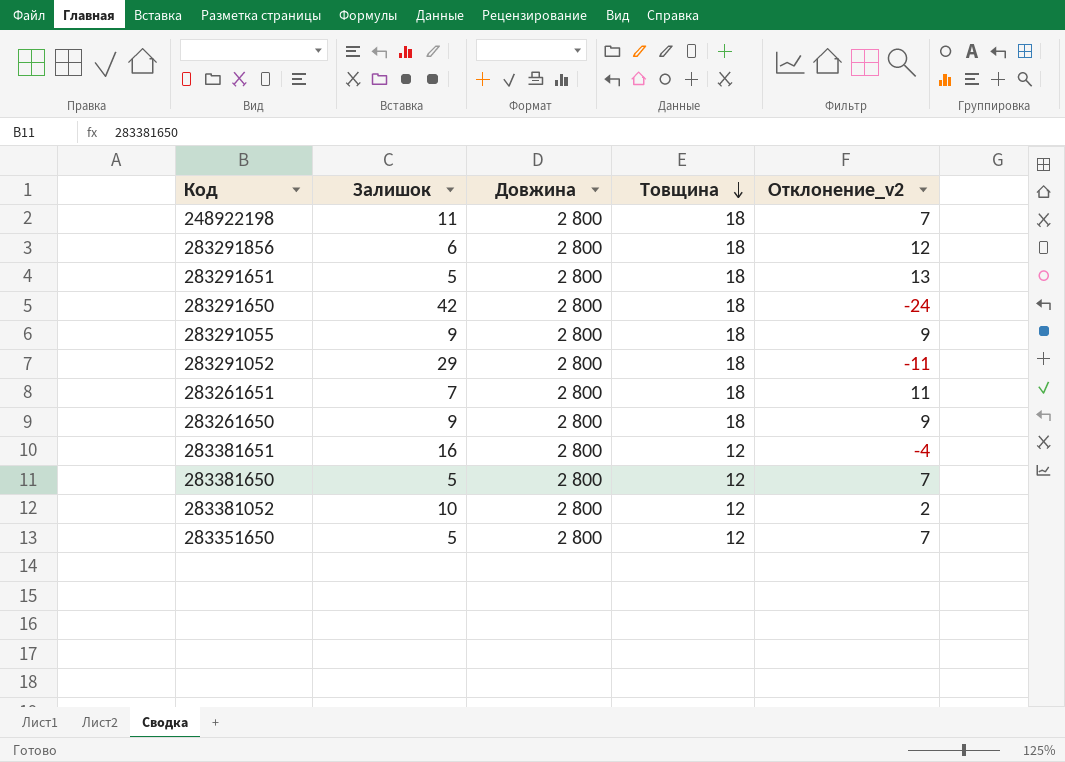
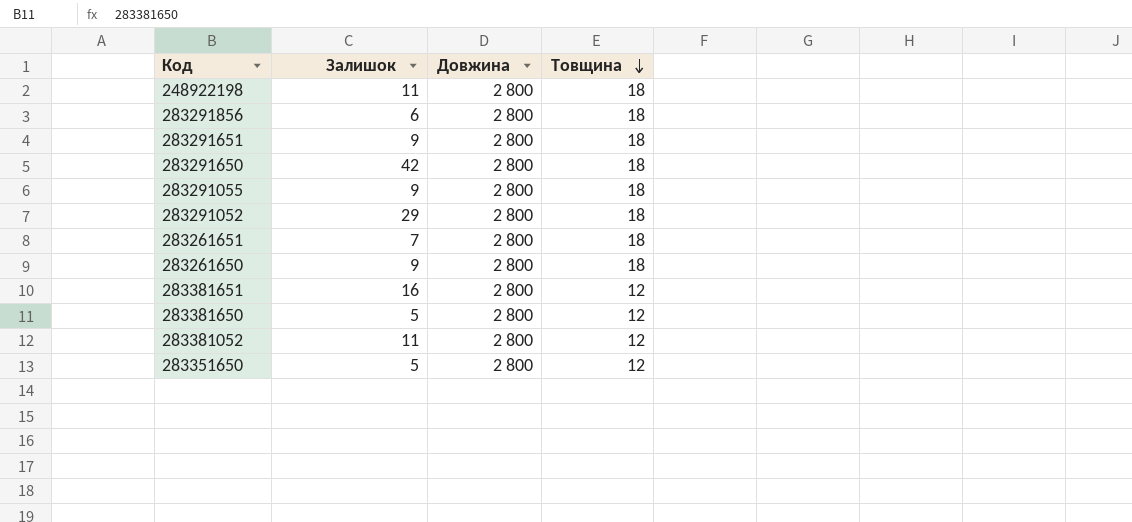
column Отклонение_v2 | formula: [Товщина] - [Залишок] -> none
283291651 | Залишок: 5 -> 9
283381052 | Залишок: 10 -> 11

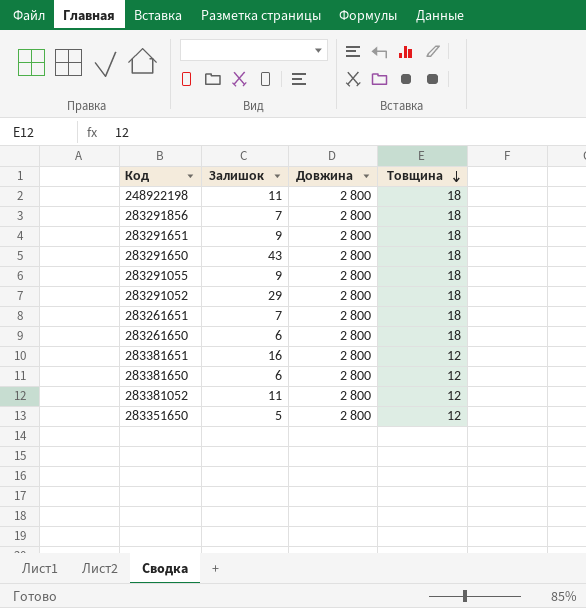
283291856 | Залишок: 6 -> 7
283291650 | Залишок: 42 -> 43
283261650 | Залишок: 9 -> 6
283381650 | Залишок: 5 -> 6

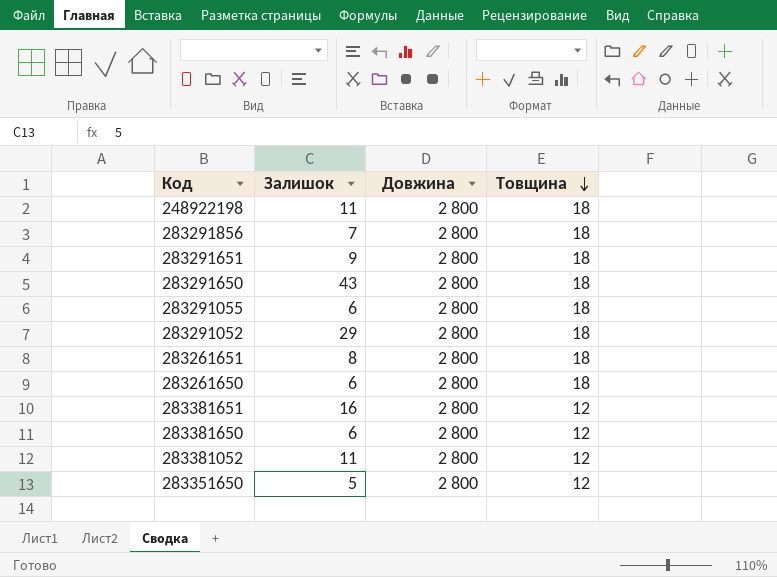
283291055 | Залишок: 9 -> 6
283261651 | Залишок: 7 -> 8

